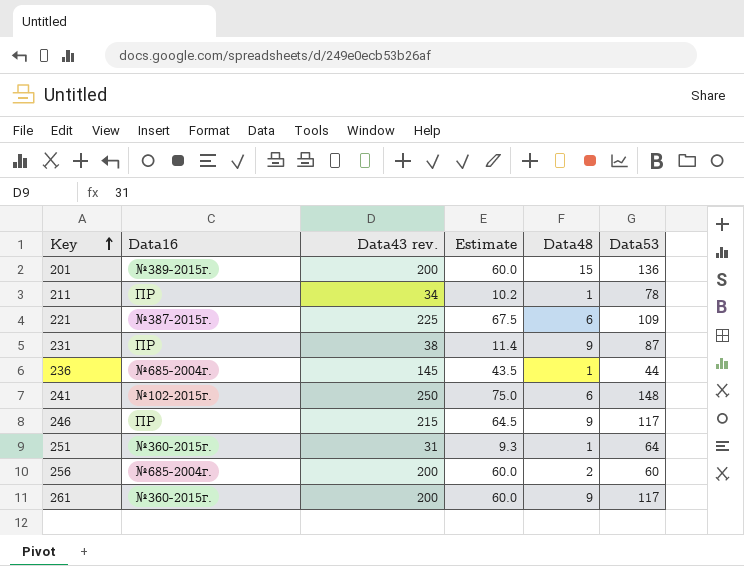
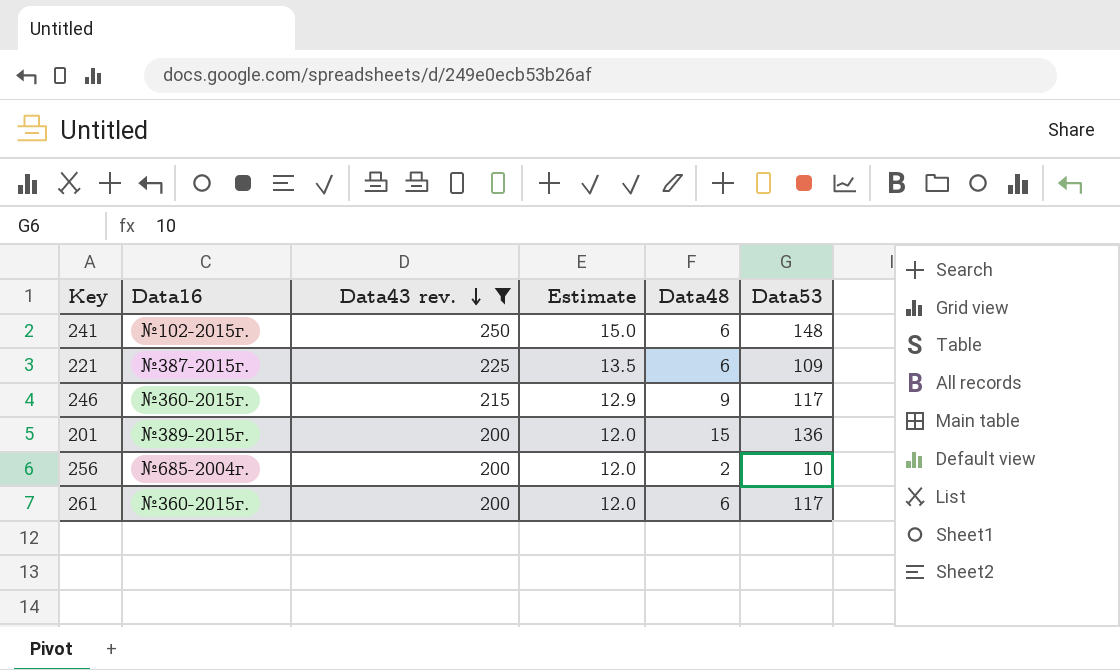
filter: none -> Data43 rev. >= 200
row order: Key ascending -> Data43 rev. descending
column Estimate | formula: [Data43 rev.] * 0.3 -> [Data43 rev.] * 0.06
246 | Data16: ПР -> №360-2015г.
256 | Data53: 60 -> 10
261 | Data48: 9 -> 6

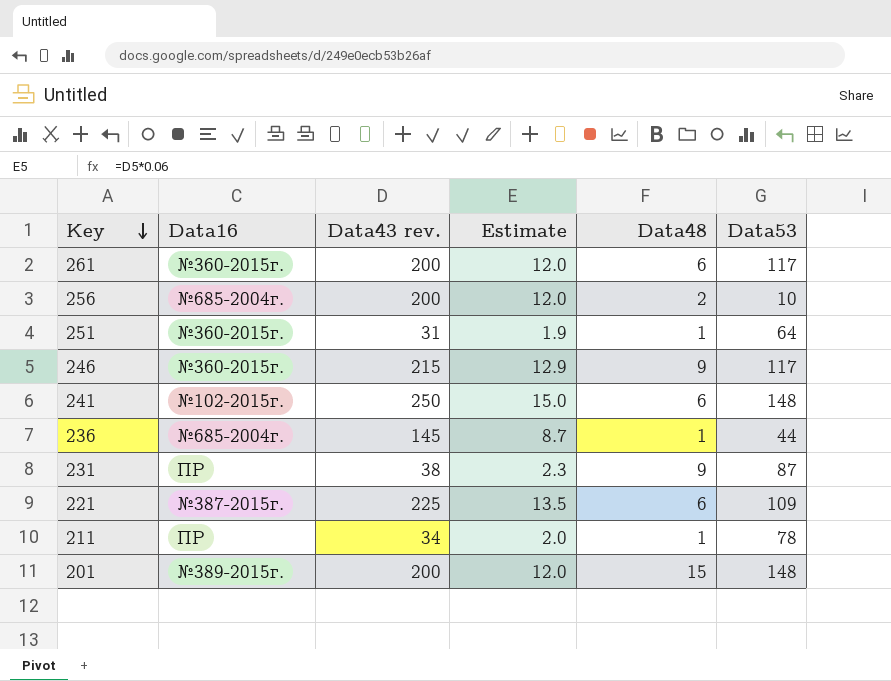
filter: Data43 rev. >= 200 -> none
row order: Data43 rev. descending -> Key descending
201 | Data53: 136 -> 148

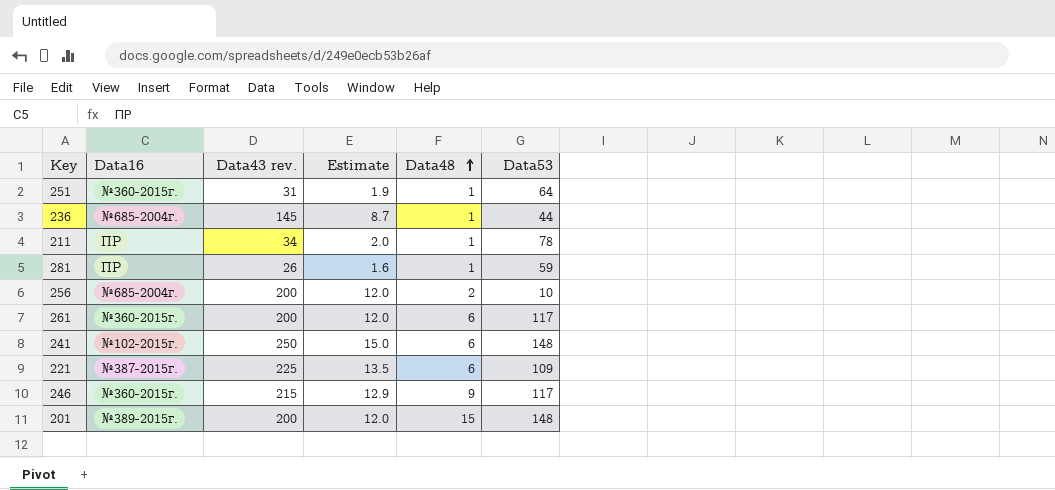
row order: Key descending -> Data48 ascending
row 231: ПР | 38 | 2.3 | 9 | 87 -> none
row 281: none -> ПР | 26 | 1.6 | 1 | 59

